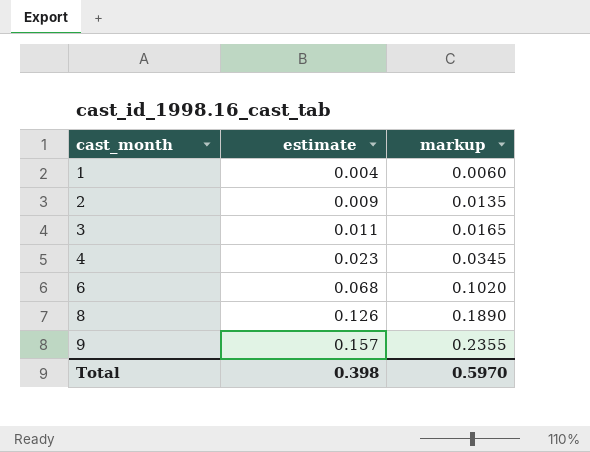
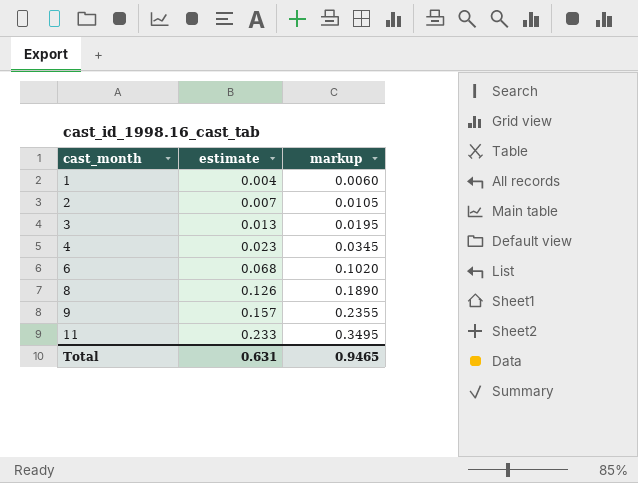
2 | estimate: 0.009 -> 0.007
2 | markup: 0.0135 -> 0.0105
3 | estimate: 0.011 -> 0.013
3 | markup: 0.0165 -> 0.0195
row 11: none -> 0.233 | 0.3495
Total | estimate: 0.398 -> 0.631
Total | markup: 0.5970 -> 0.9465

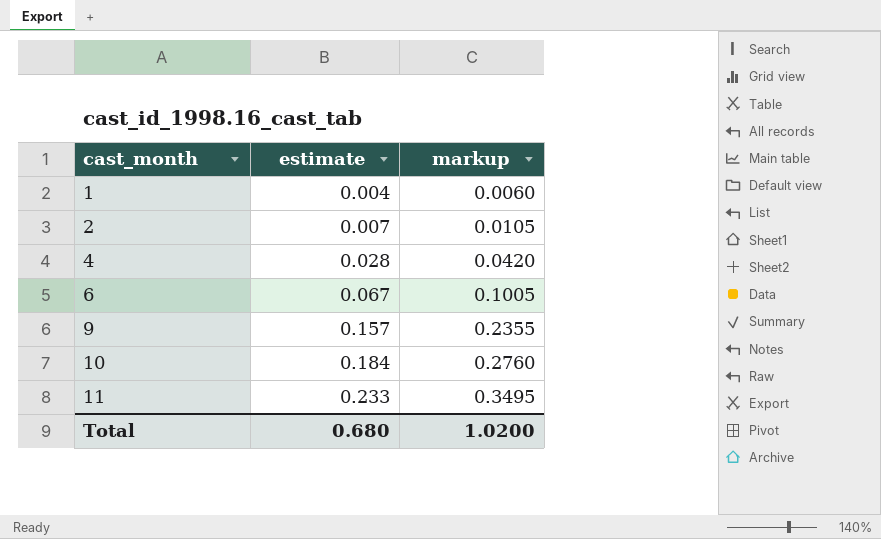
row 3: 0.013 | 0.0195 -> none
row 8: 0.126 | 0.1890 -> none
4 | estimate: 0.023 -> 0.028
4 | markup: 0.0345 -> 0.0420
6 | estimate: 0.068 -> 0.067
6 | markup: 0.1020 -> 0.1005
row 10: none -> 0.184 | 0.2760
Total | estimate: 0.631 -> 0.680
Total | markup: 0.9465 -> 1.0200

